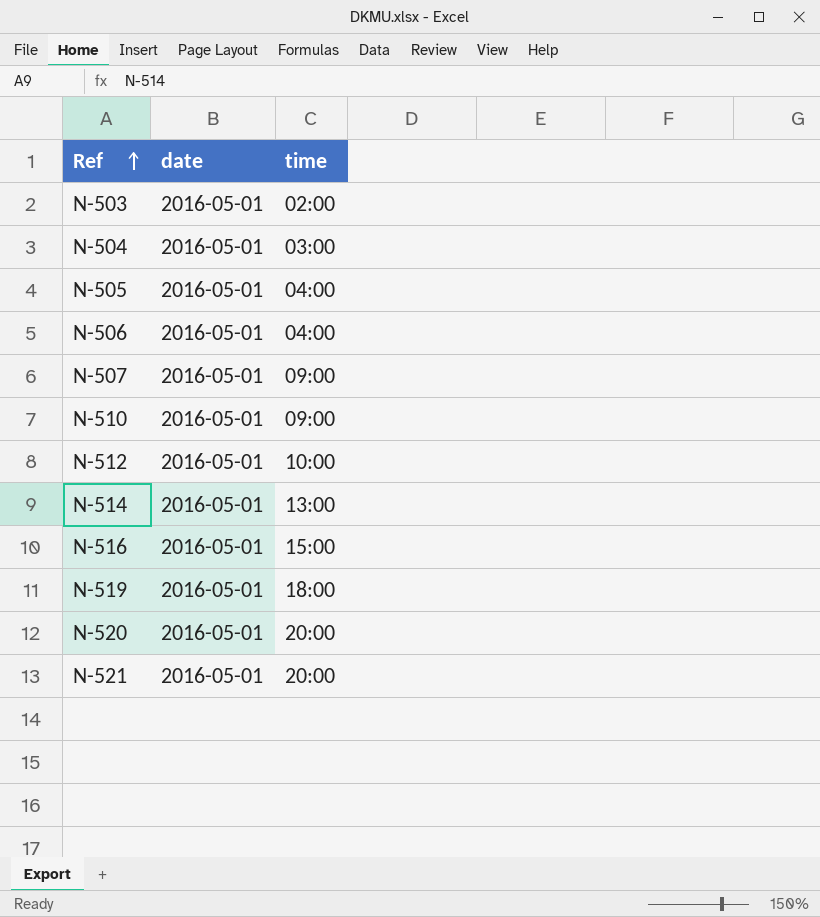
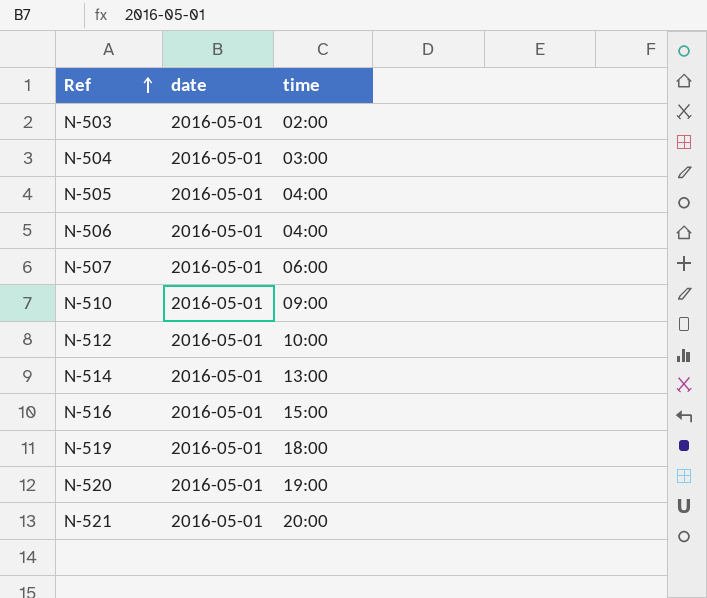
N-507 | time: 09:00 -> 06:00
N-520 | time: 20:00 -> 19:00

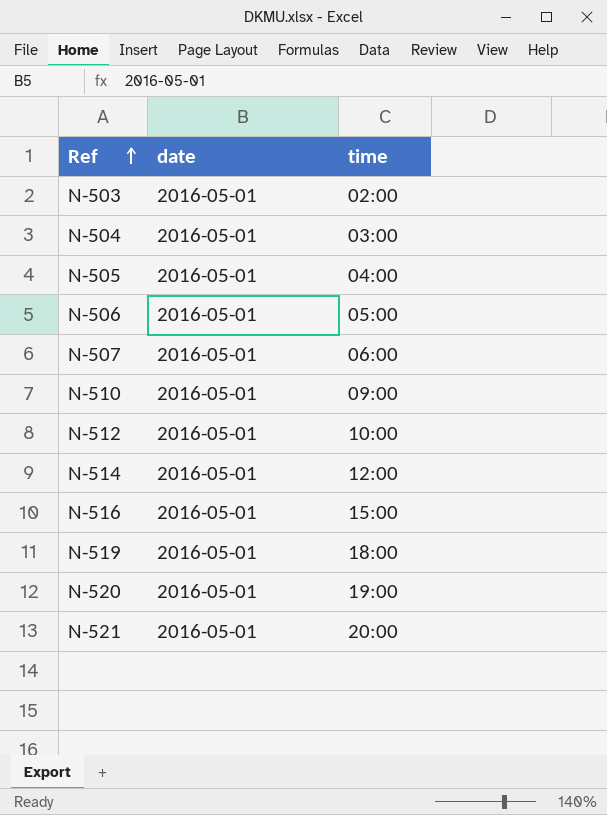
N-506 | time: 04:00 -> 05:00
N-514 | time: 13:00 -> 12:00

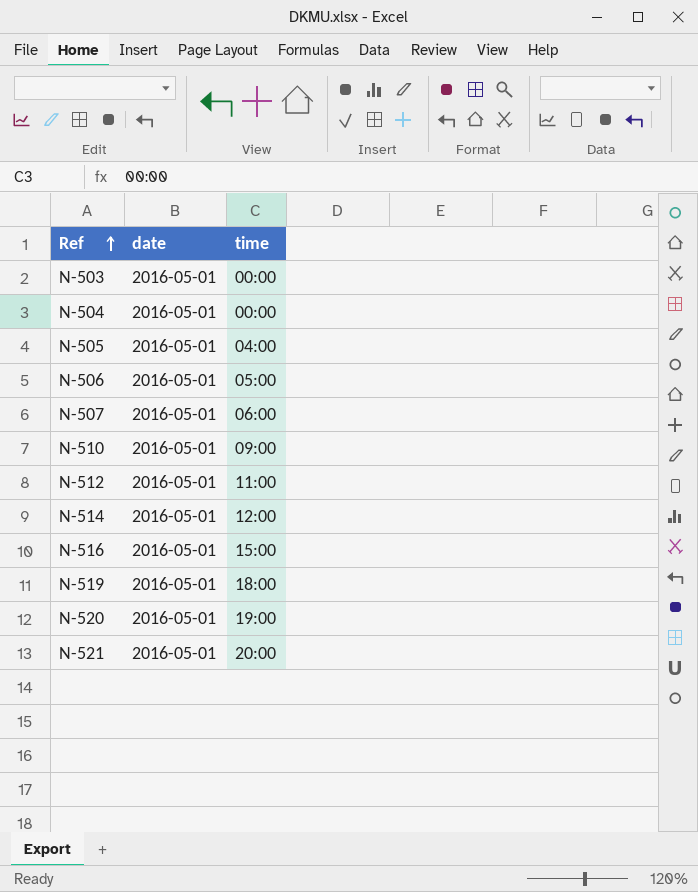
N-503 | time: 02:00 -> 00:00
N-504 | time: 03:00 -> 00:00
N-512 | time: 10:00 -> 11:00

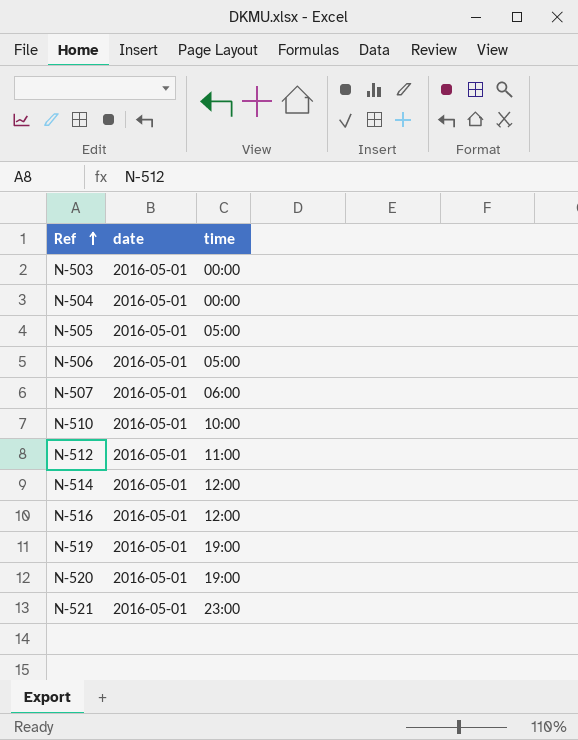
N-505 | time: 04:00 -> 05:00
N-510 | time: 09:00 -> 10:00
N-516 | time: 15:00 -> 12:00
N-519 | time: 18:00 -> 19:00
N-521 | time: 20:00 -> 23:00

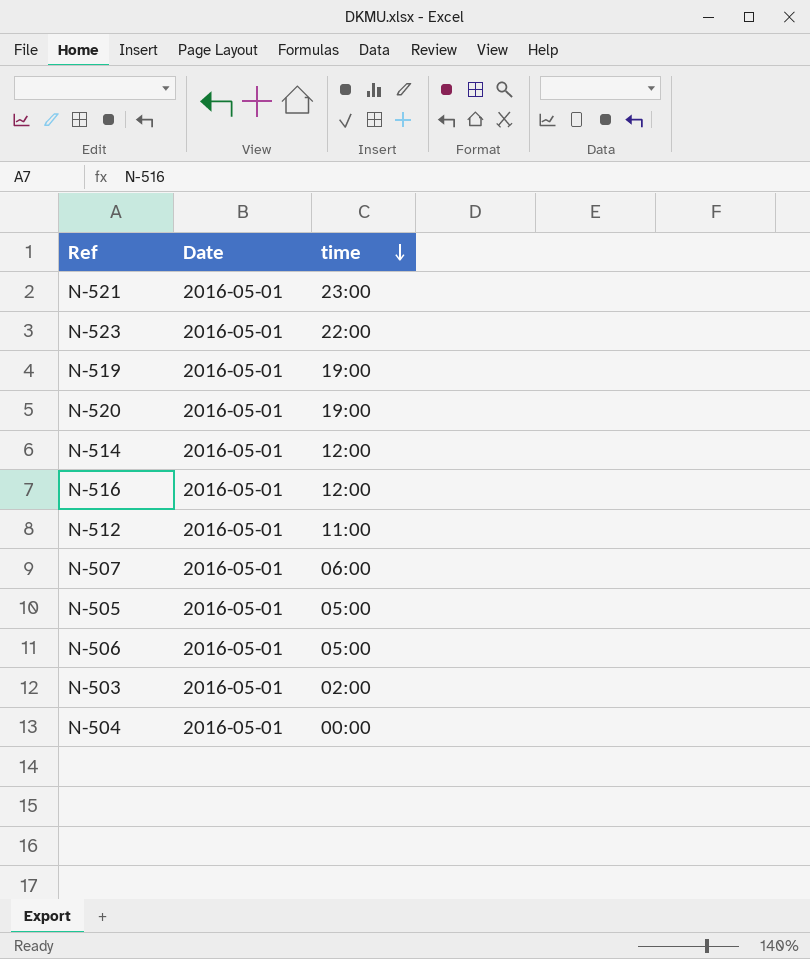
row order: Ref ascending -> time descending
column name: date -> Date
row N-510: 2016-05-01 | 10:00 -> none
row N-523: none -> 2016-05-01 | 22:00
N-503 | time: 00:00 -> 02:00

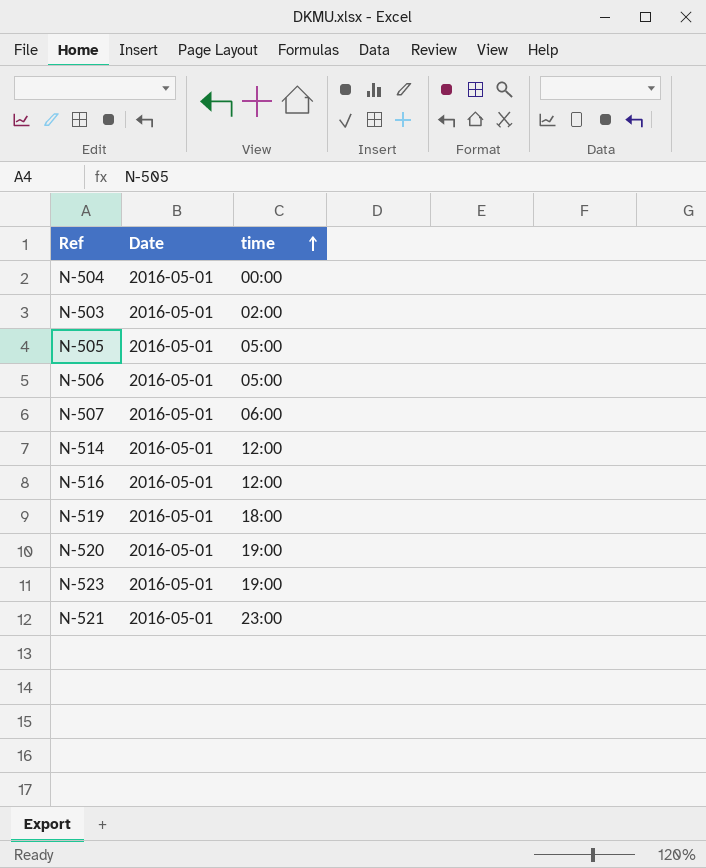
row order: time descending -> time ascending
row N-512: 2016-05-01 | 11:00 -> none
N-519 | time: 19:00 -> 18:00
N-523 | time: 22:00 -> 19:00

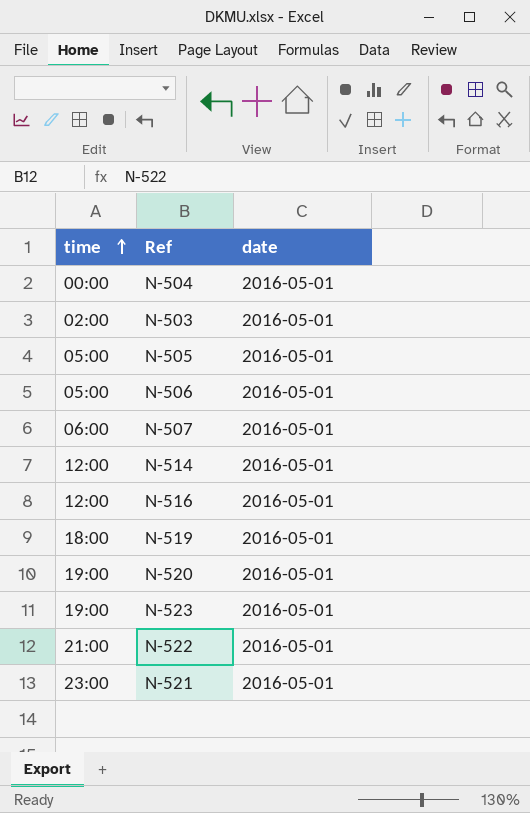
column time | position: 3 -> 1
column name: Date -> date
row N-522: none -> 21:00 | 2016-05-01

